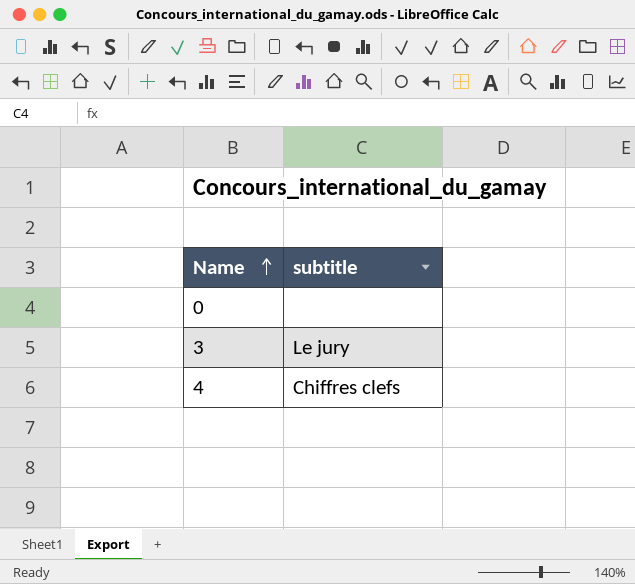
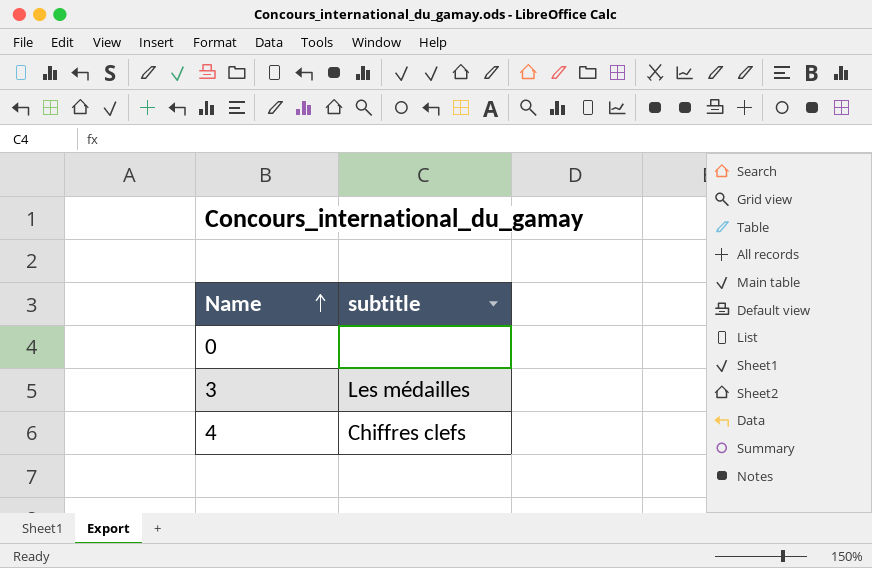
3 | subtitle: Le jury -> Les médailles

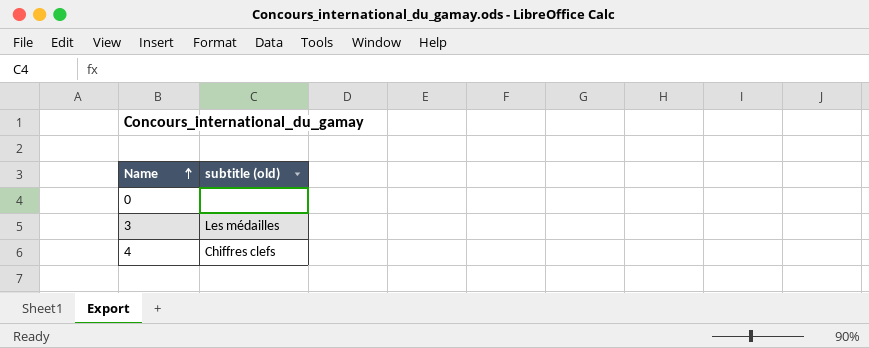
column name: subtitle -> subtitle (old)

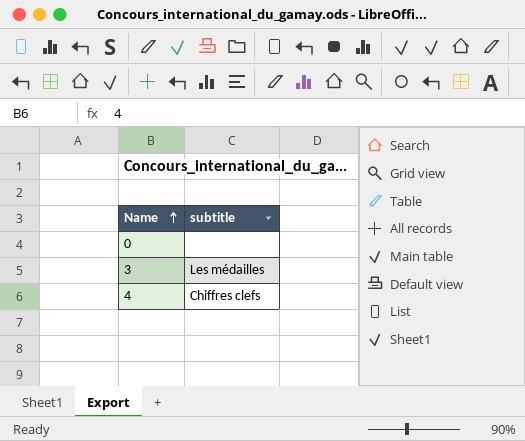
column name: subtitle (old) -> subtitle

